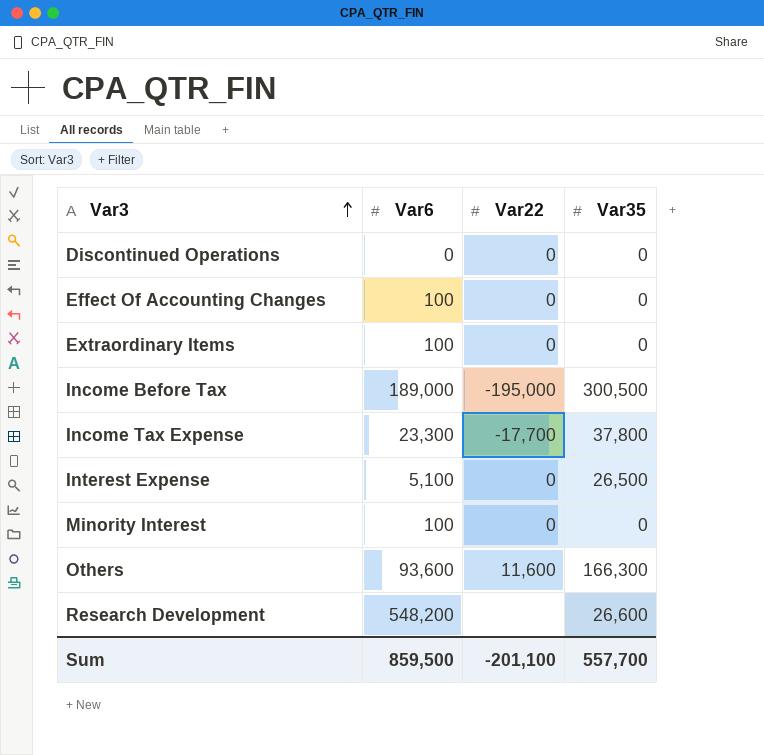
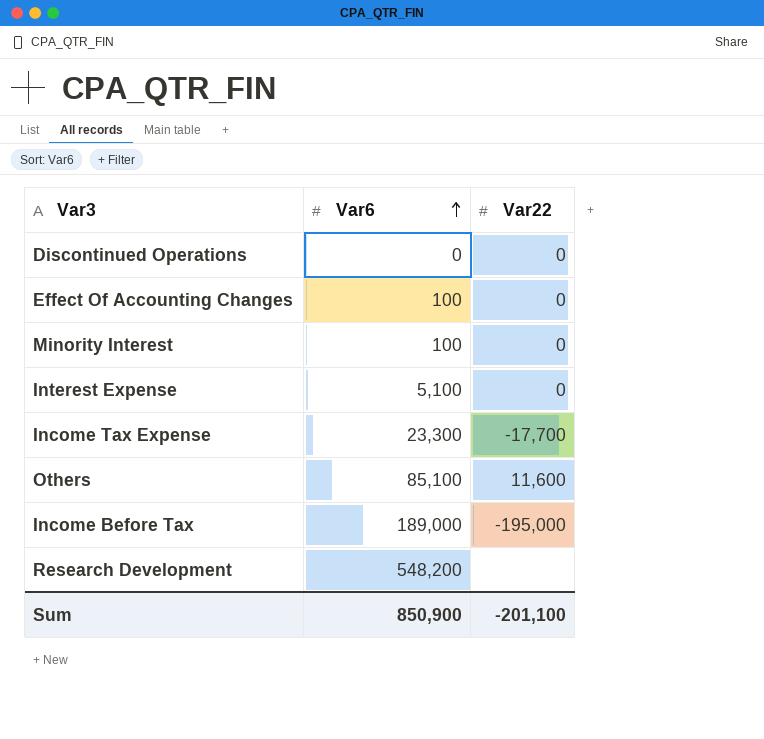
row order: Var3 ascending -> Var6 ascending
column Var35 | position: 4 -> none
row Extraordinary Items: 100 | 0 | 0 -> none
Others | Var6: 93,600 -> 85,100
Sum | Var6: 859,500 -> 850,900

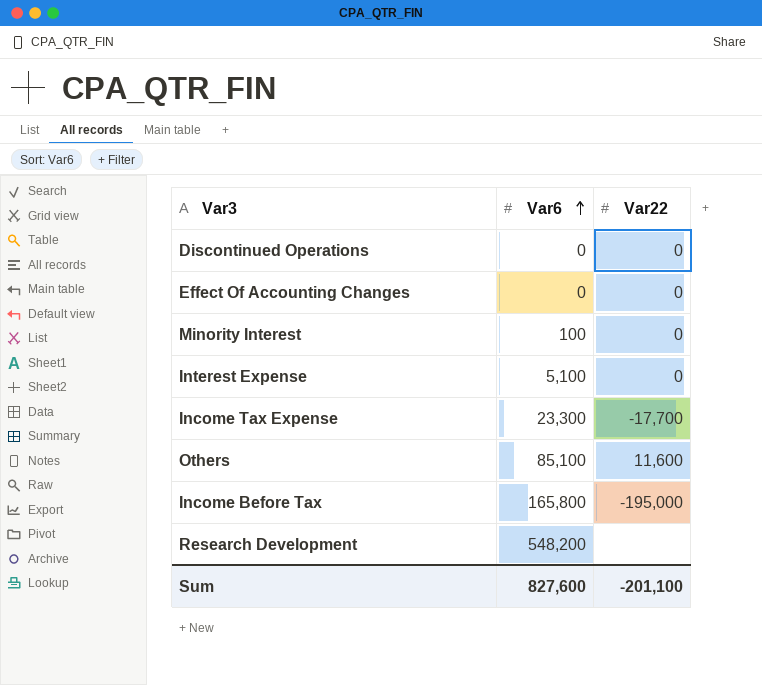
Effect Of Accounting Changes | Var6: 100 -> 0
Income Before Tax | Var6: 189,000 -> 165,800
Sum | Var6: 850,900 -> 827,600

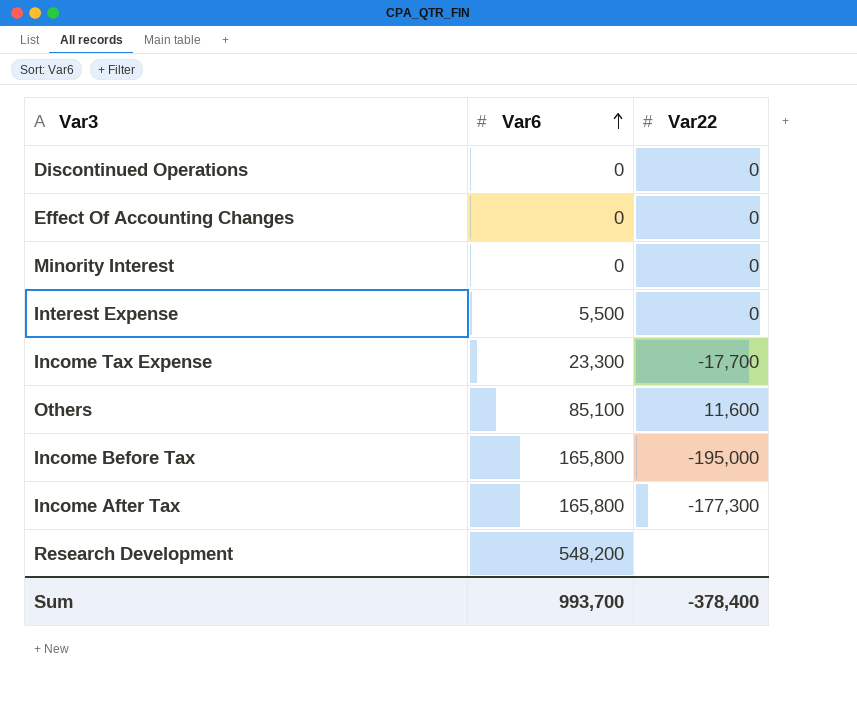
Minority Interest | Var6: 100 -> 0
Interest Expense | Var6: 5,100 -> 5,500
row Income After Tax: none -> 165,800 | -177,300
Sum | Var6: 827,600 -> 993,700
Sum | Var22: -201,100 -> -378,400

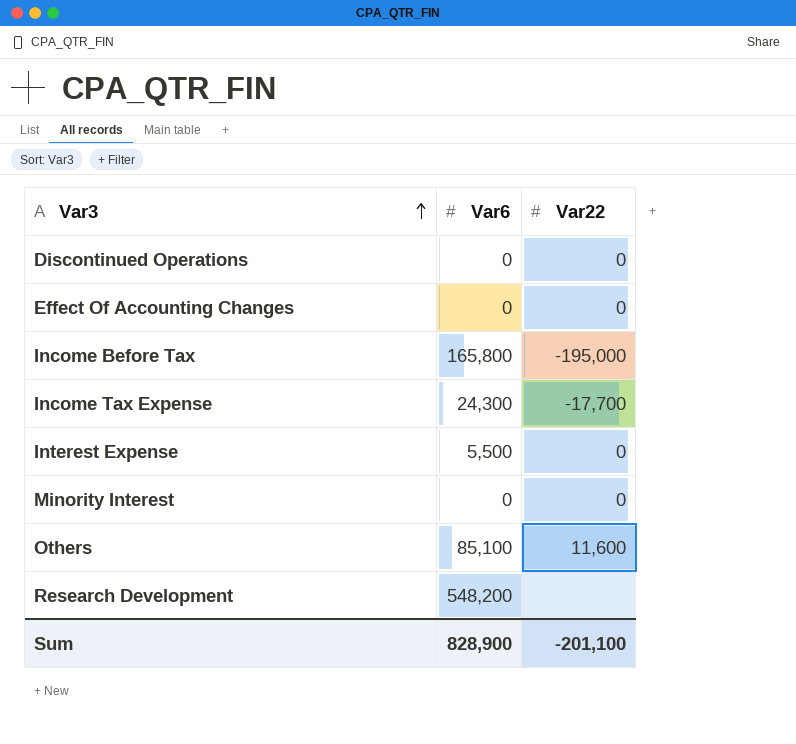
row order: Var6 ascending -> Var3 ascending
row Income After Tax: 165,800 | -177,300 -> none
Income Tax Expense | Var6: 23,300 -> 24,300
Sum | Var6: 993,700 -> 828,900
Sum | Var22: -378,400 -> -201,100

